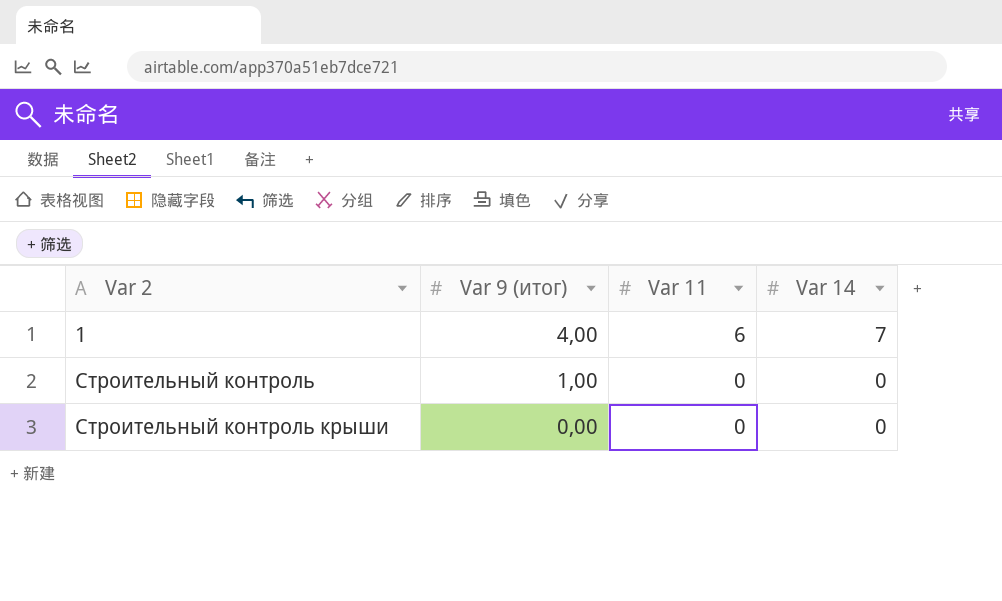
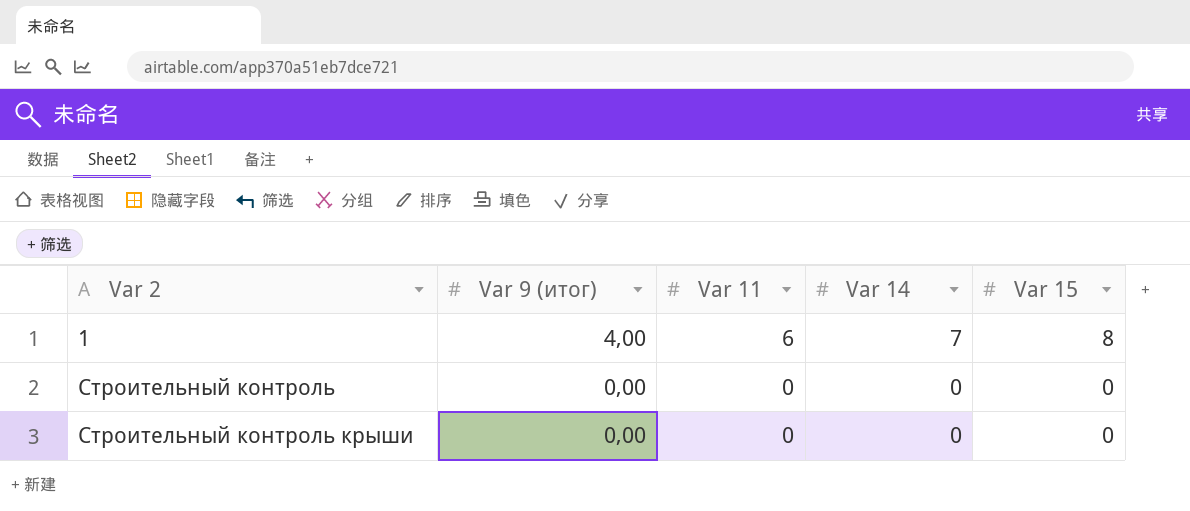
column Var 15 | position: none -> 5
Строительный контроль | Var 9 (итог): 1,00 -> 0,00

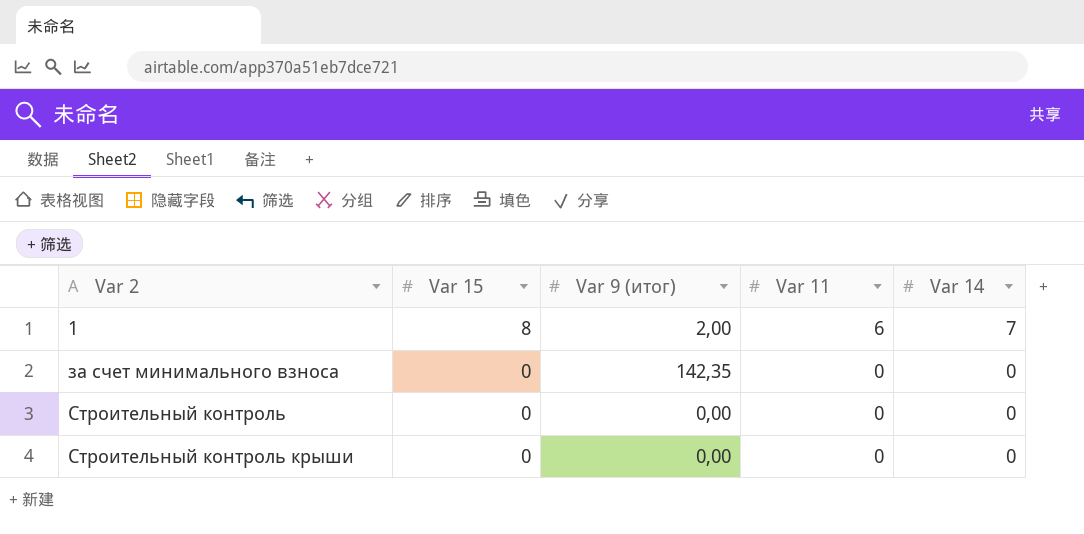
column Var 15 | position: 5 -> 2
1 | Var 9 (итог): 4,00 -> 2,00
row за счет минимального взноса: none -> 0 | 142,35 | 0 | 0

